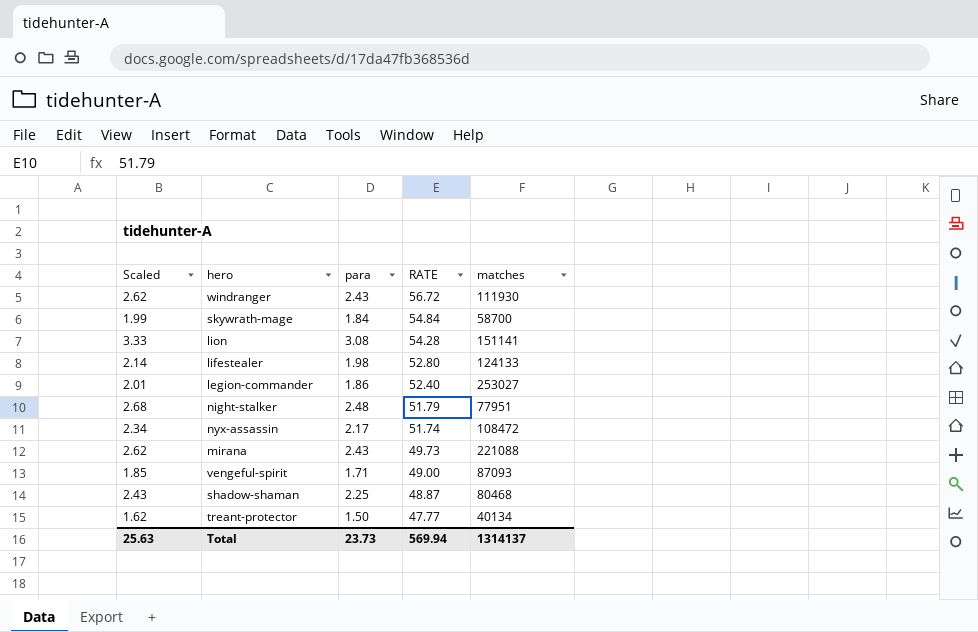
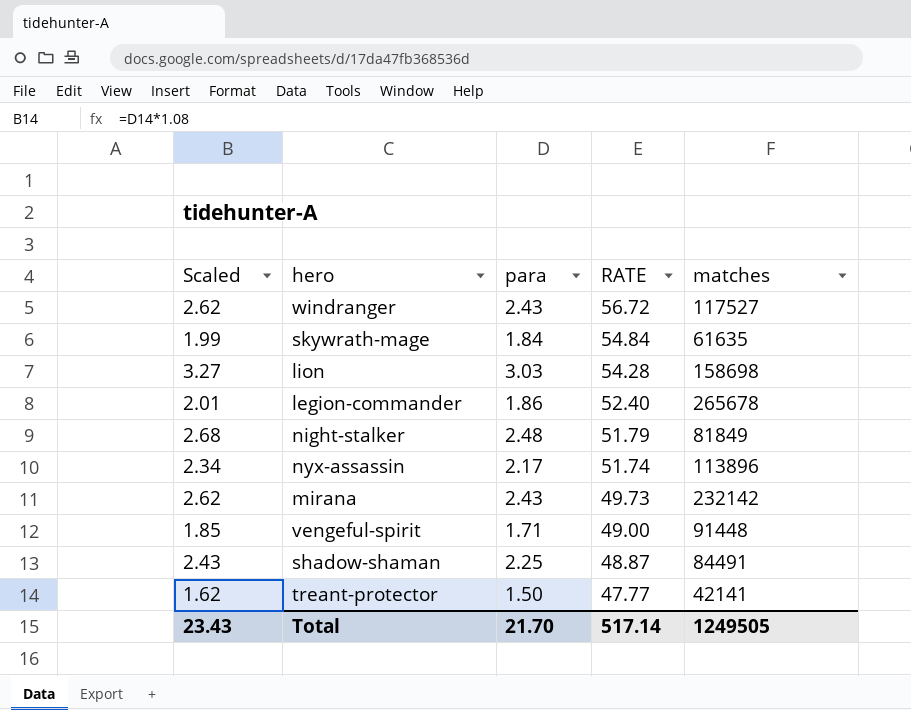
row lifestealer: 2.14 | 1.98 | 52.80 | 124133 -> none
windranger | matches: 111930 -> 117527
skywrath-mage | matches: 58700 -> 61635
lion | Scaled: 3.33 -> 3.27
lion | para: 3.08 -> 3.03
lion | matches: 151141 -> 158698
legion-commander | matches: 253027 -> 265678
night-stalker | matches: 77951 -> 81849
nyx-assassin | matches: 108472 -> 113896
mirana | matches: 221088 -> 232142
vengeful-spirit | matches: 87093 -> 91448
shadow-shaman | matches: 80468 -> 84491
treant-protector | matches: 40134 -> 42141
Total | Scaled: 25.63 -> 23.43
Total | para: 23.73 -> 21.70
Total | RATE: 569.94 -> 517.14
Total | matches: 1314137 -> 1249505

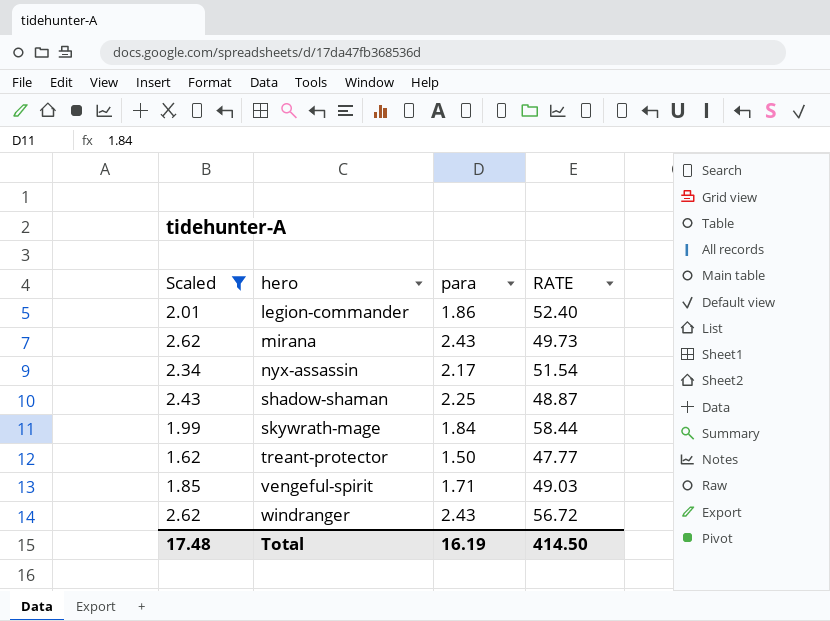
filter: none -> Scaled <= 2.62
row order: RATE descending -> hero ascending
column matches | position: 5 -> none
nyx-assassin | RATE: 51.74 -> 51.54
skywrath-mage | RATE: 54.84 -> 58.44
vengeful-spirit | RATE: 49.00 -> 49.03
Total | Scaled: 23.43 -> 17.48
Total | para: 21.70 -> 16.19
Total | RATE: 517.14 -> 414.50

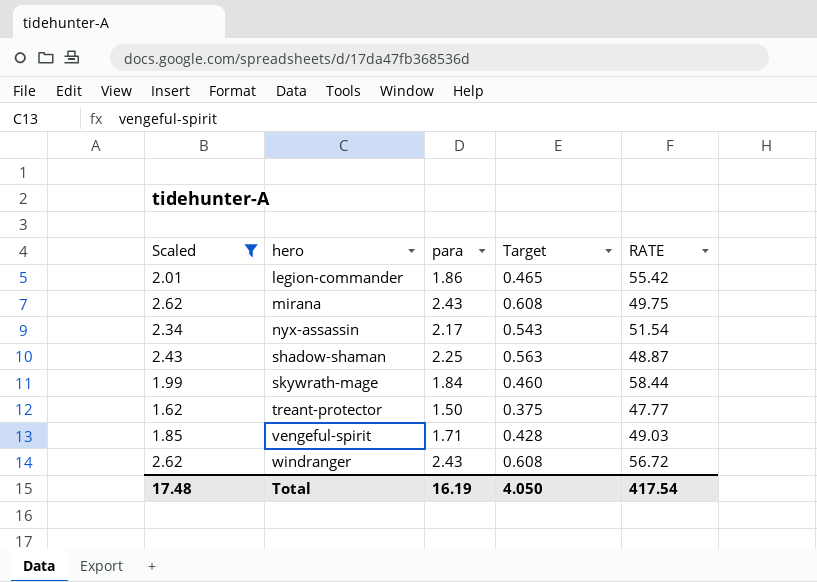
column Target | formula: none -> [para] * 0.25
legion-commander | RATE: 52.40 -> 55.42
mirana | RATE: 49.73 -> 49.75
Total | RATE: 414.50 -> 417.54

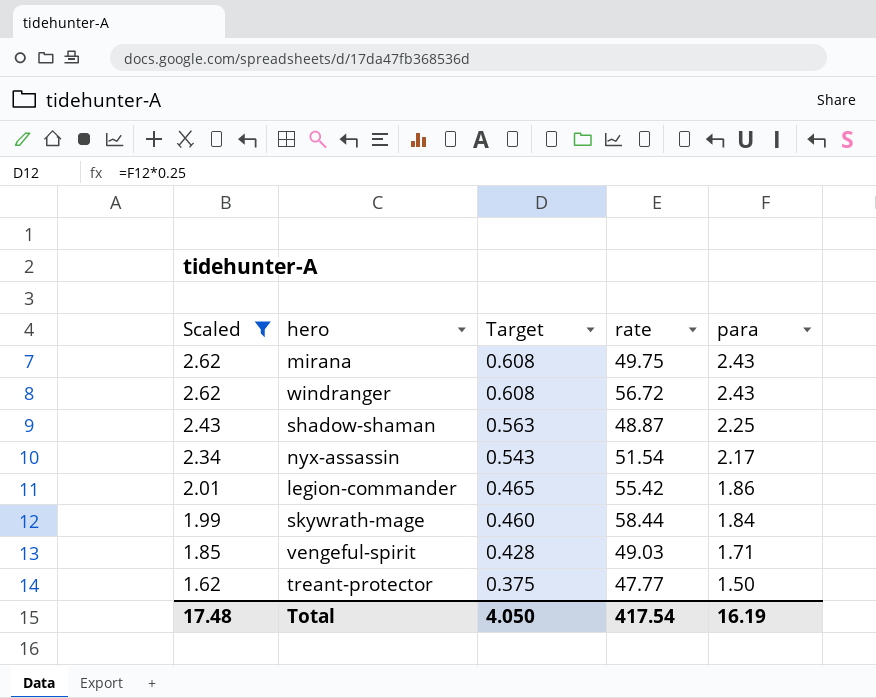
row order: hero ascending -> Scaled descending
column name: RATE -> rate
column para | position: 3 -> 5

